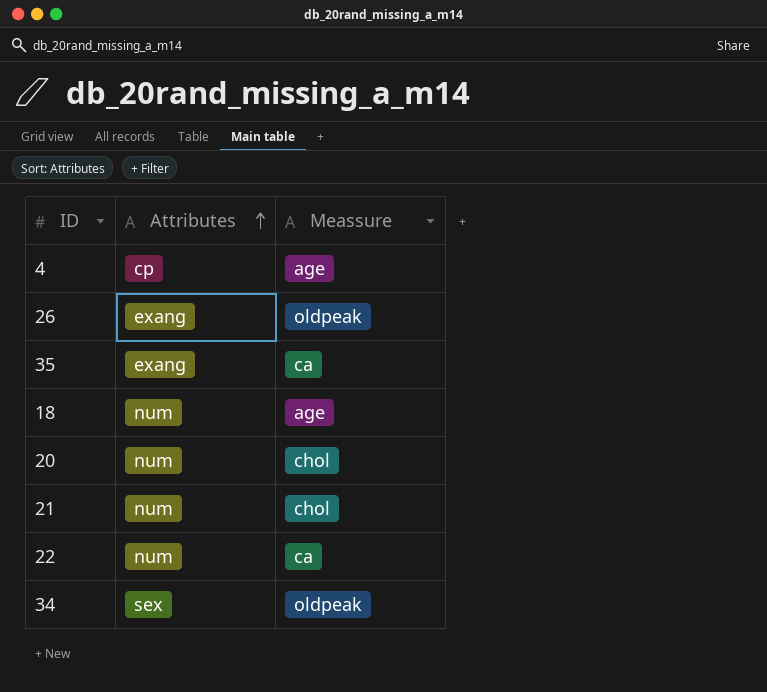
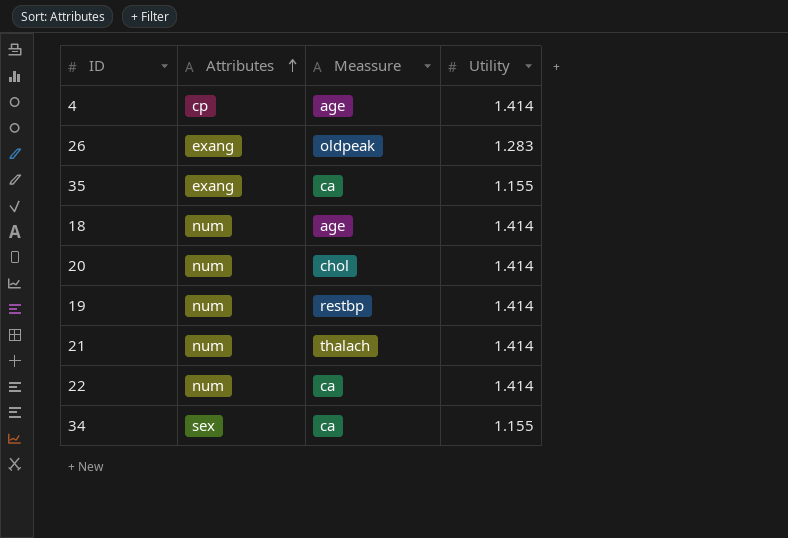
column Utility | position: none -> 4
row 19: none -> num | restbp | 1.414
21 | Meassure: chol -> thalach
34 | Meassure: oldpeak -> ca

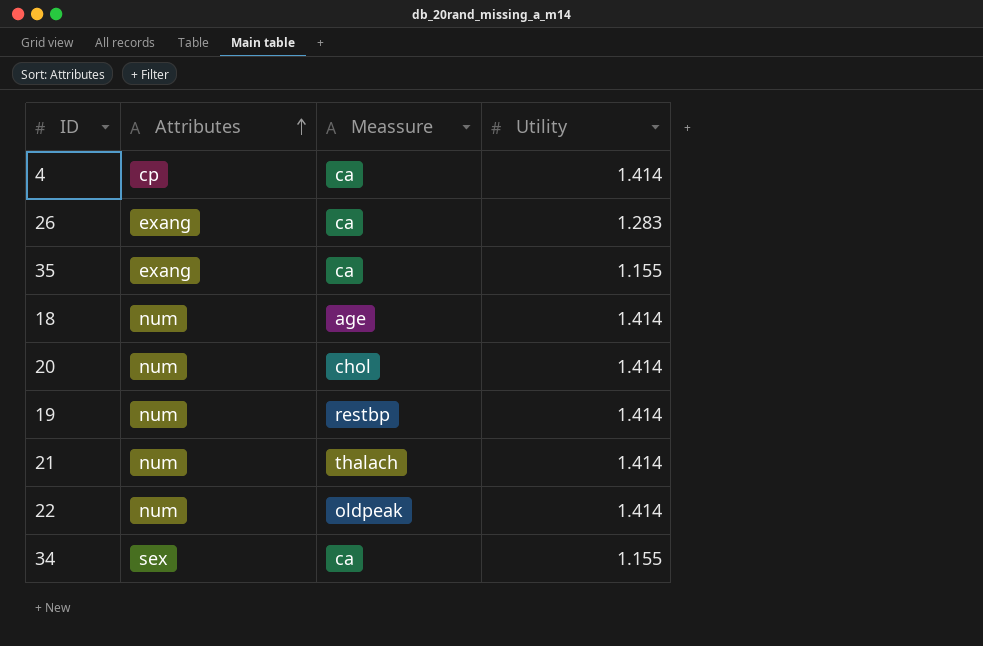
4 | Meassure: age -> ca
26 | Meassure: oldpeak -> ca
22 | Meassure: ca -> oldpeak

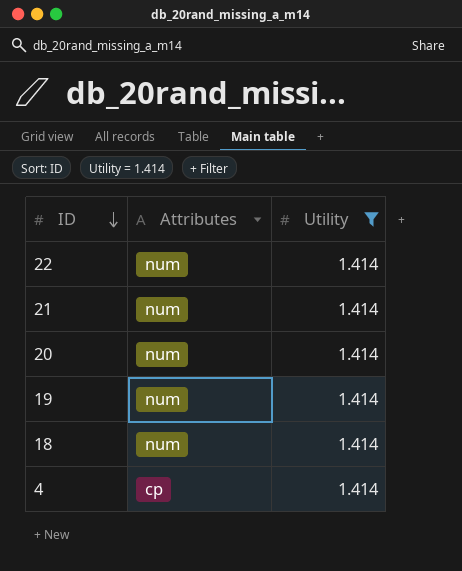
filter: none -> Utility = 1.414
row order: Attributes ascending -> ID descending
column Meassure | position: 3 -> none

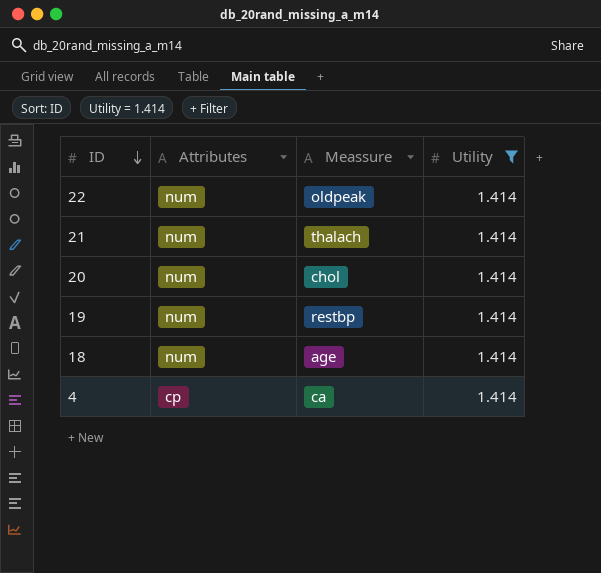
column Meassure | position: none -> 3

